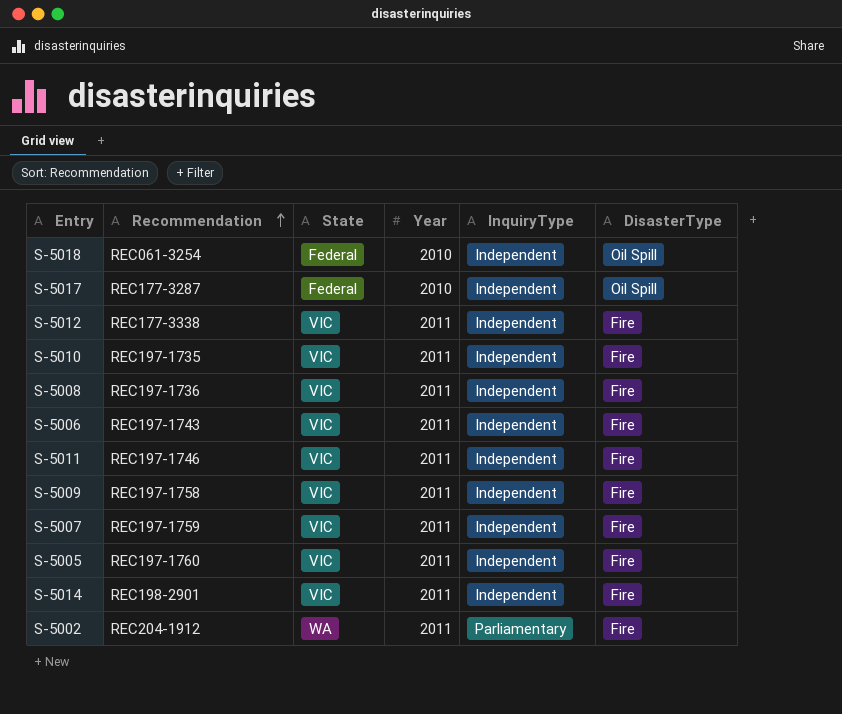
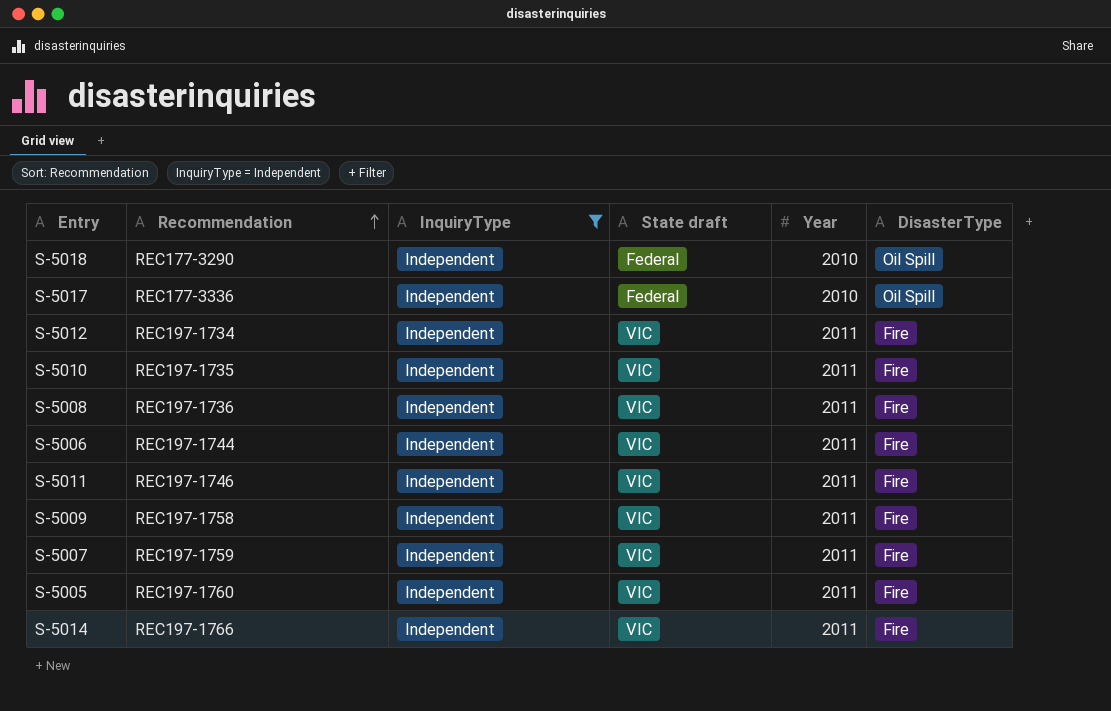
filter: none -> InquiryType = Independent
column InquiryType | position: 5 -> 3
column name: State -> State draft
S-5018 | Recommendation: REC061-3254 -> REC177-3290
S-5017 | Recommendation: REC177-3287 -> REC177-3336
S-5012 | Recommendation: REC177-3338 -> REC197-1734
S-5006 | Recommendation: REC197-1743 -> REC197-1744
S-5014 | Recommendation: REC198-2901 -> REC197-1766

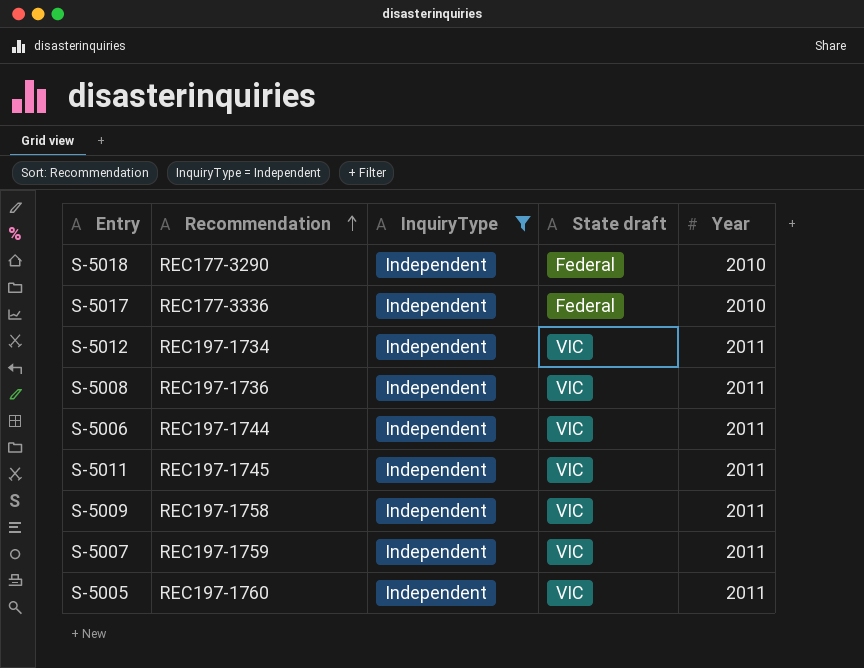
column DisasterType | position: 6 -> none
row S-5010: REC197-1735 | Independent | VIC | 2011 | Fire -> none
row S-5014: REC197-1766 | Independent | VIC | 2011 | Fire -> none
S-5011 | Recommendation: REC197-1746 -> REC197-1745

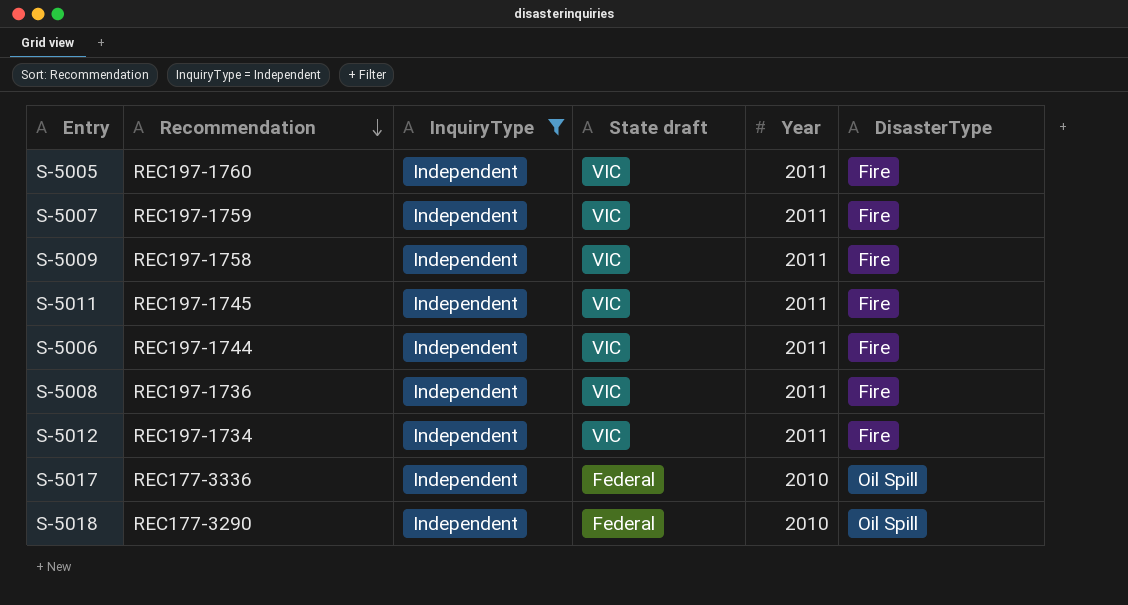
row order: Recommendation ascending -> Recommendation descending
column DisasterType | position: none -> 6

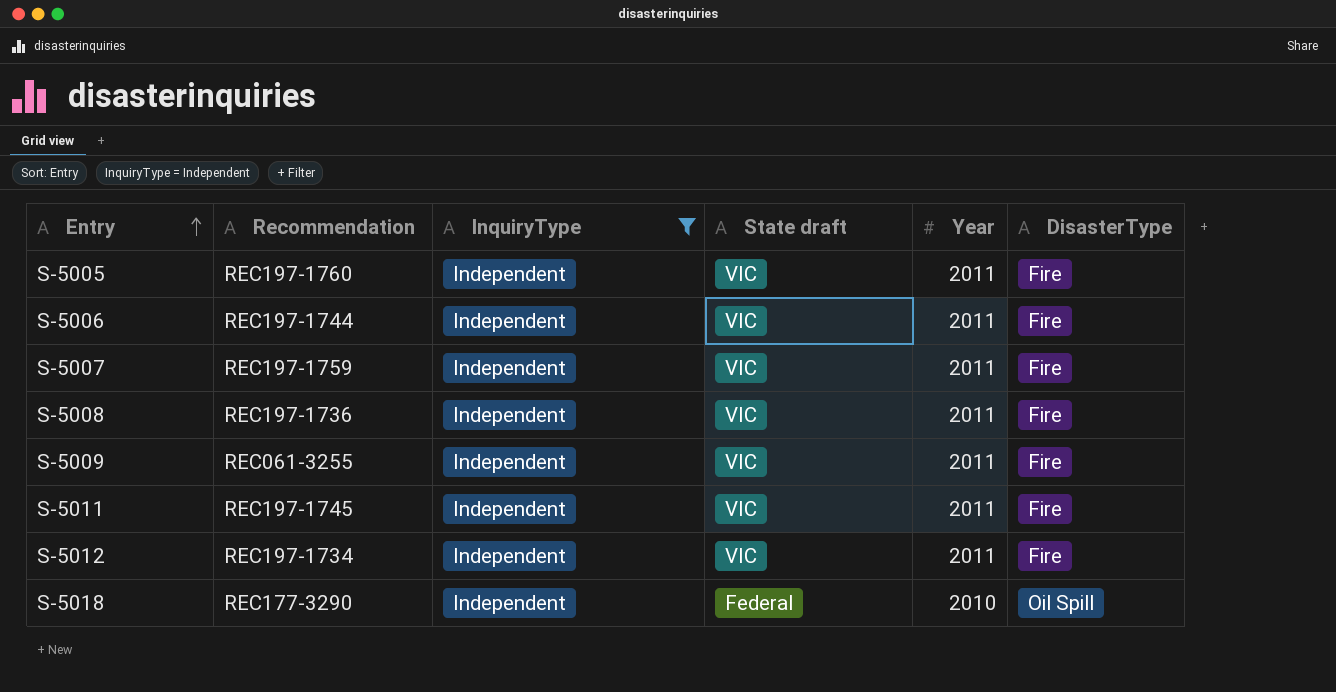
row order: Recommendation descending -> Entry ascending
row S-5017: REC177-3336 | Independent | Federal | 2010 | Oil Spill -> none
S-5009 | Recommendation: REC197-1758 -> REC061-3255

